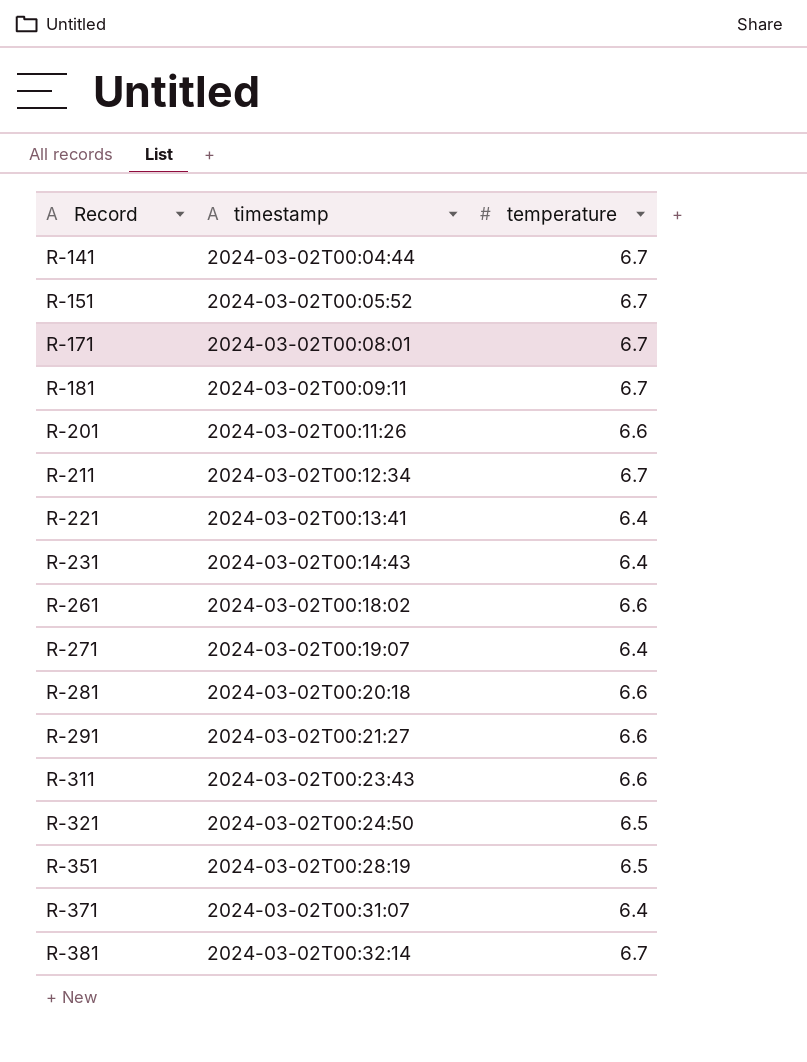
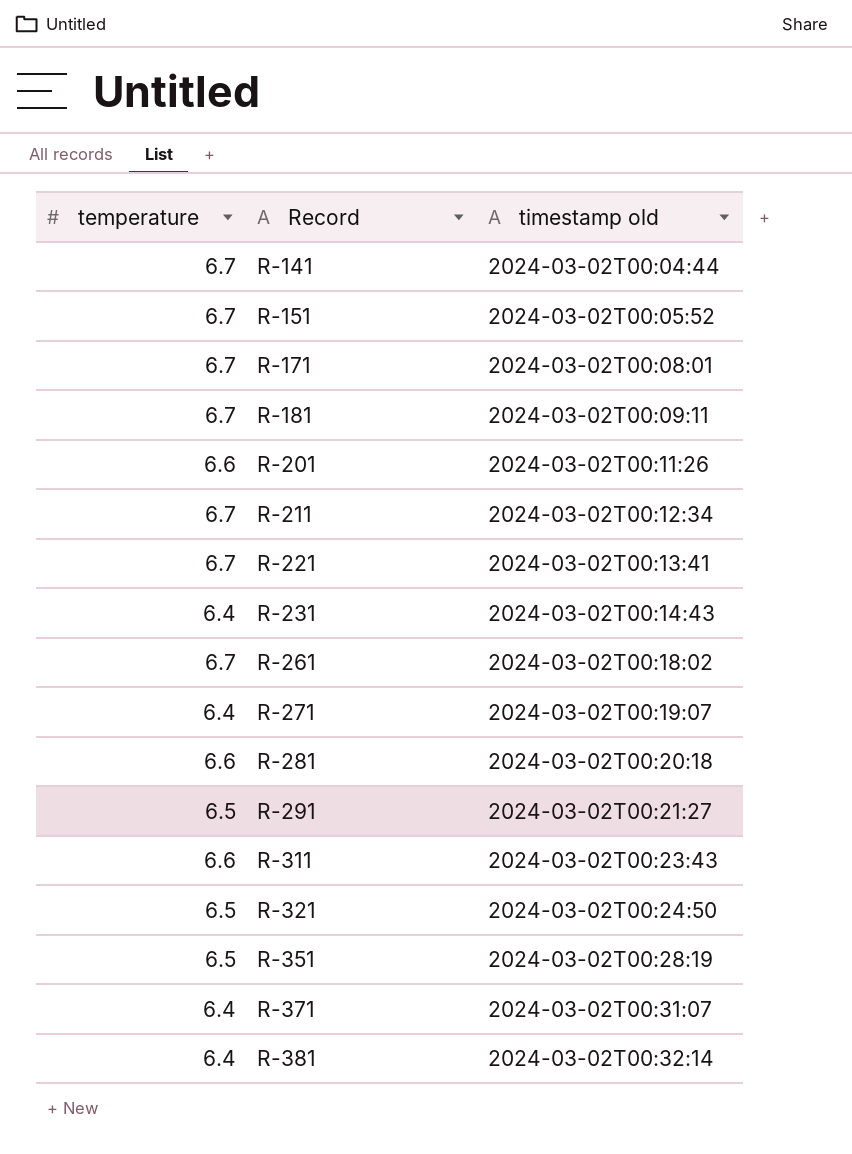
column temperature | position: 3 -> 1
column name: timestamp -> timestamp old
R-221 | temperature: 6.4 -> 6.7
R-261 | temperature: 6.6 -> 6.7
R-291 | temperature: 6.6 -> 6.5
R-381 | temperature: 6.7 -> 6.4

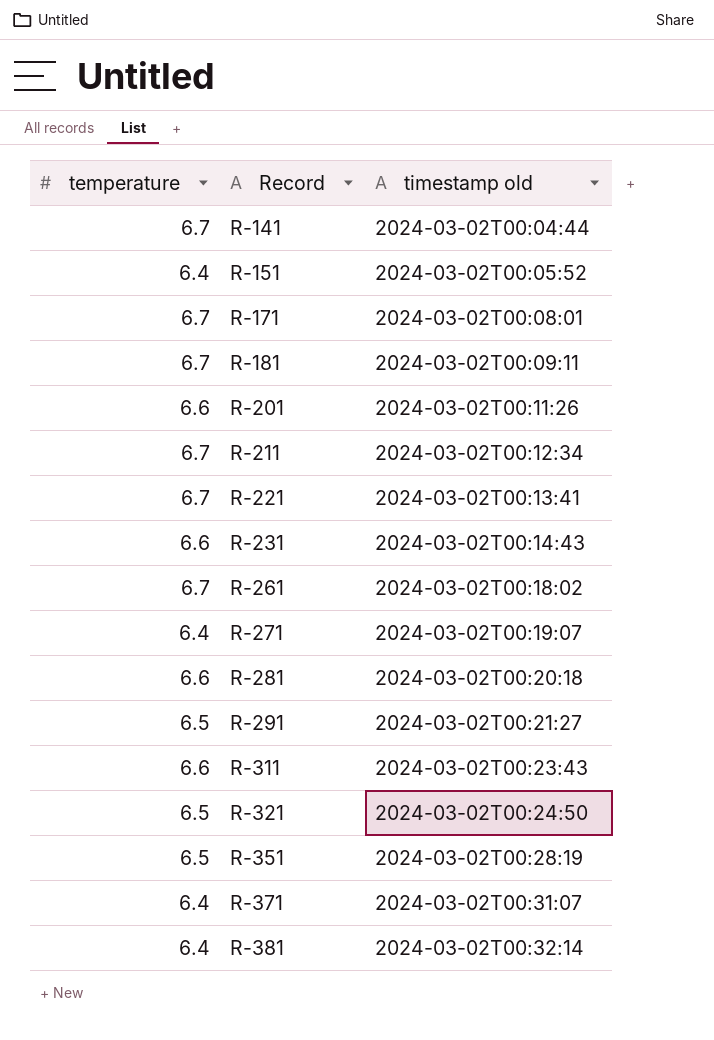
R-151 | temperature: 6.7 -> 6.4
R-231 | temperature: 6.4 -> 6.6

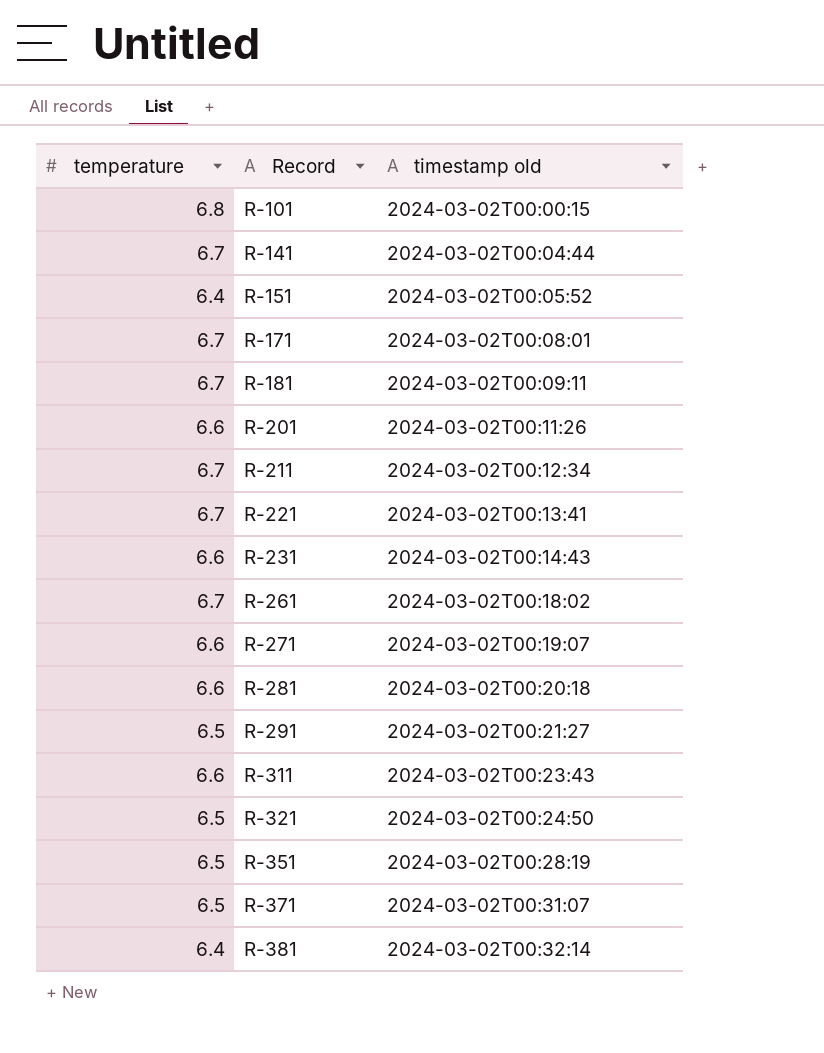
row R-101: none -> 6.8 | 2024-03-02T00:00:15
R-271 | temperature: 6.4 -> 6.6
R-371 | temperature: 6.4 -> 6.5

